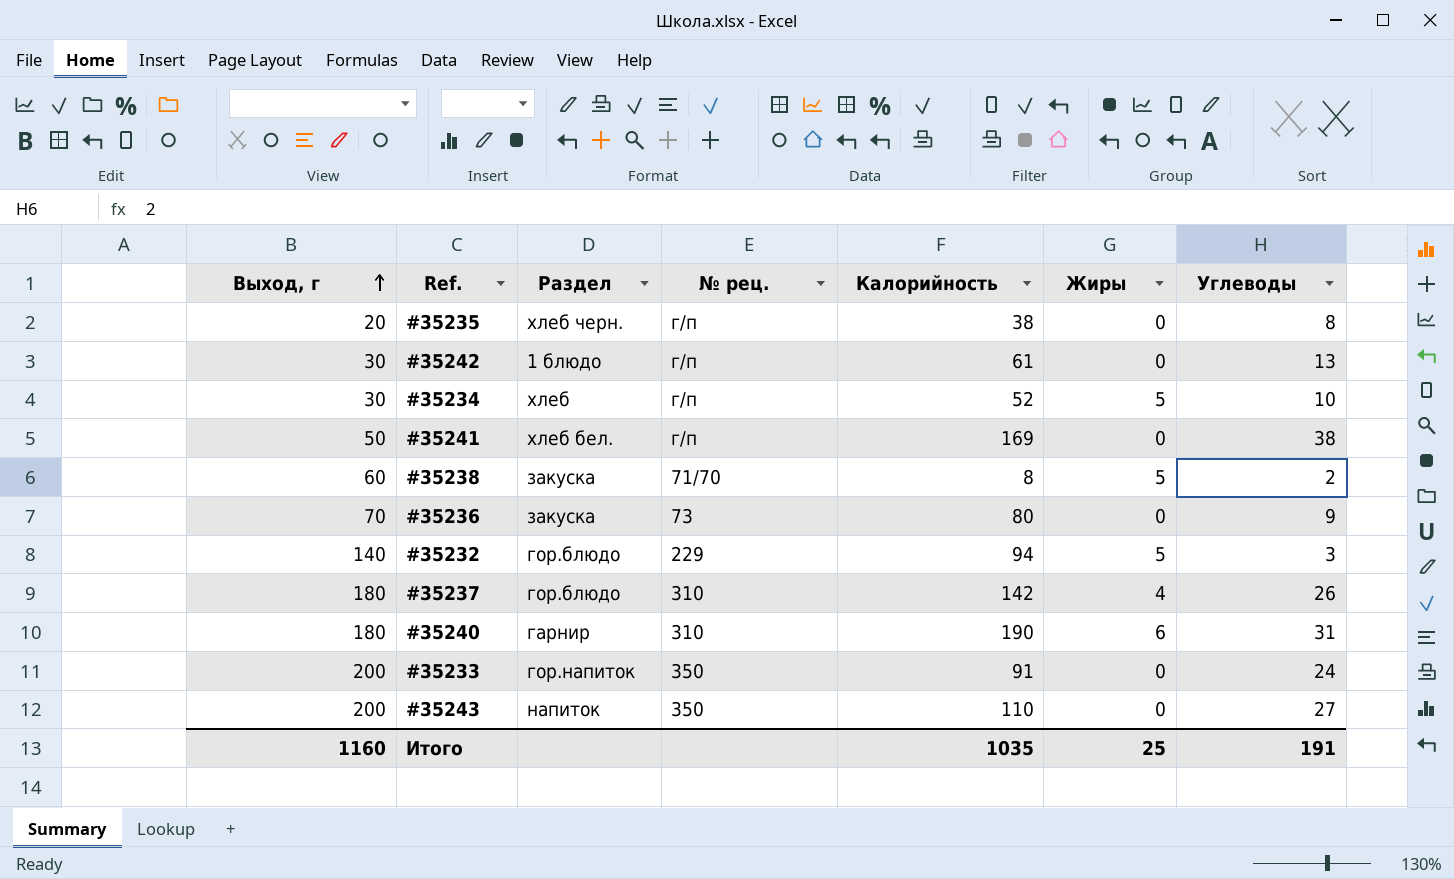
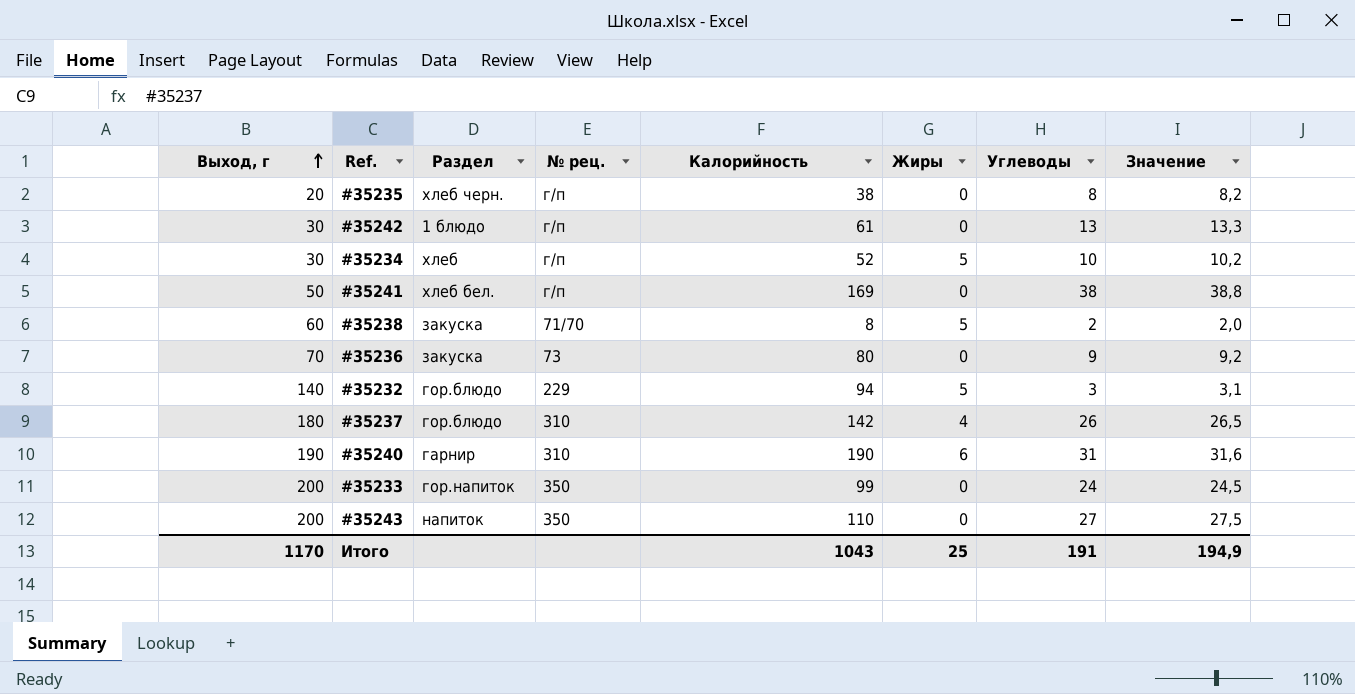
column Значение | formula: none -> [Углеводы] * 1,02
#35240 | Выход, г: 180 -> 190
#35233 | Калорийность: 91 -> 99
Итого | Выход, г: 1160 -> 1170
Итого | Калорийность: 1035 -> 1043

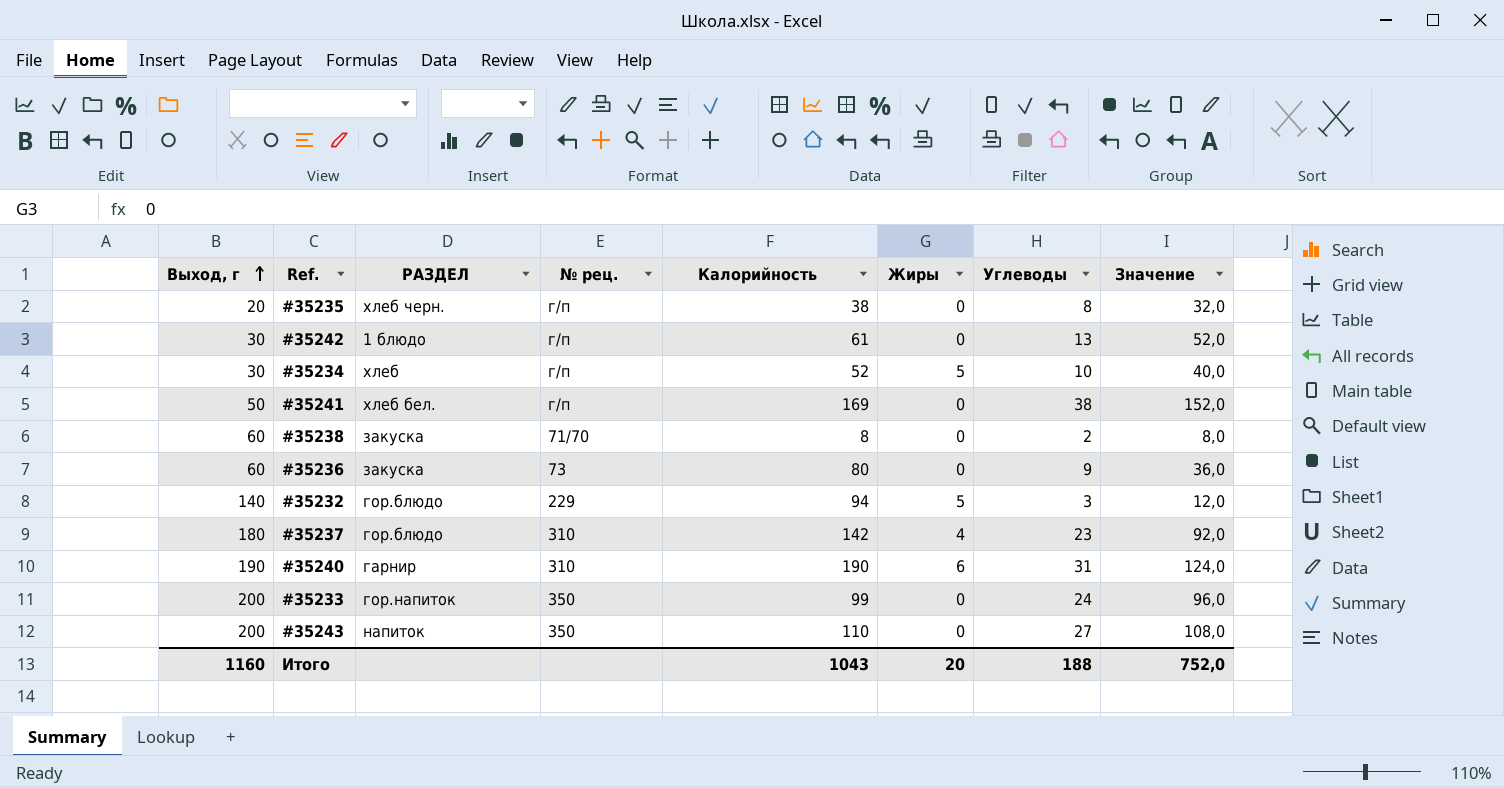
column name: Раздел -> РАЗДЕЛ
column Значение | formula: [Углеводы] * 1,02 -> [Углеводы] * 4
#35238 | Жиры: 5 -> 0
#35236 | Выход, г: 70 -> 60
#35237 | Углеводы: 26 -> 23
Итого | Выход, г: 1170 -> 1160
Итого | Жиры: 25 -> 20
Итого | Углеводы: 191 -> 188
Итого | Значение: 194,9 -> 752,0

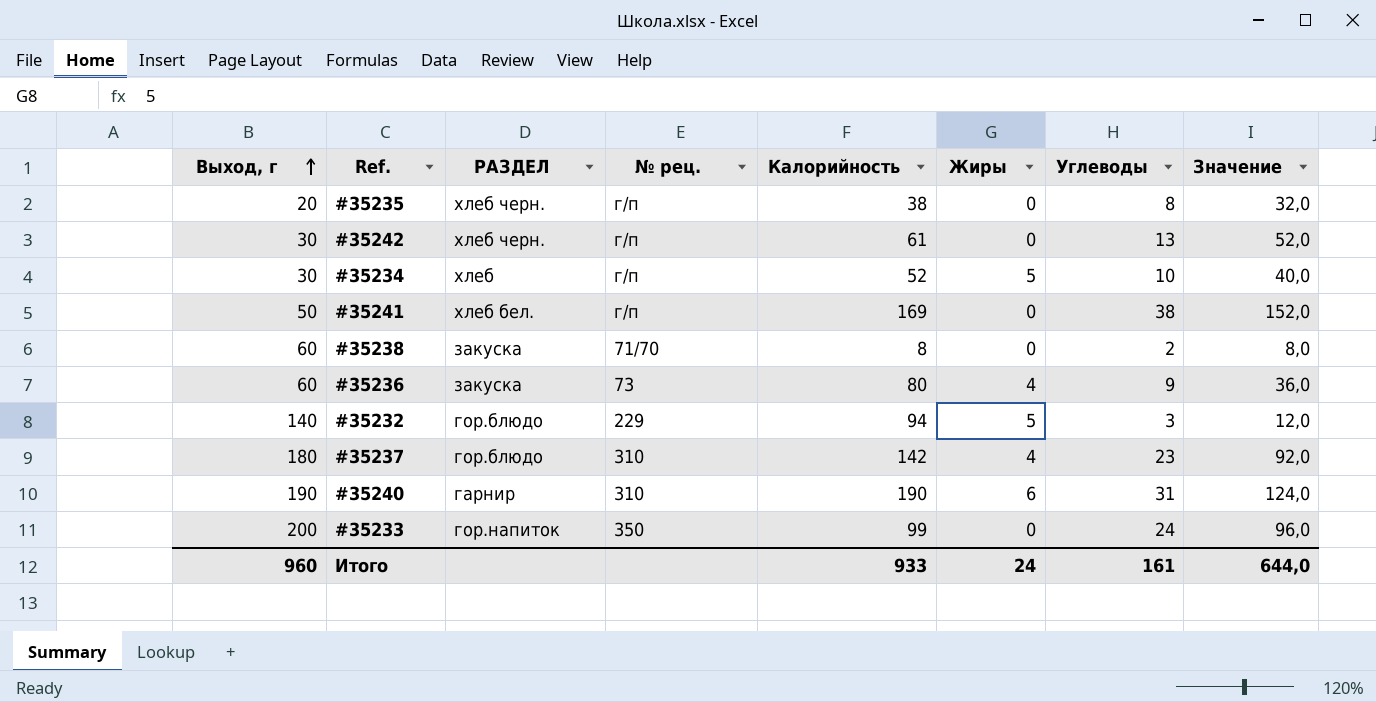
row #35243: 200 | напиток | 350 | 110 | 0 | 27 | 108,0 -> none
#35242 | РАЗДЕЛ: 1 блюдо -> хлеб черн.
#35236 | Жиры: 0 -> 4
Итого | Выход, г: 1160 -> 960
Итого | Калорийность: 1043 -> 933
Итого | Жиры: 20 -> 24
Итого | Углеводы: 188 -> 161
Итого | Значение: 752,0 -> 644,0

